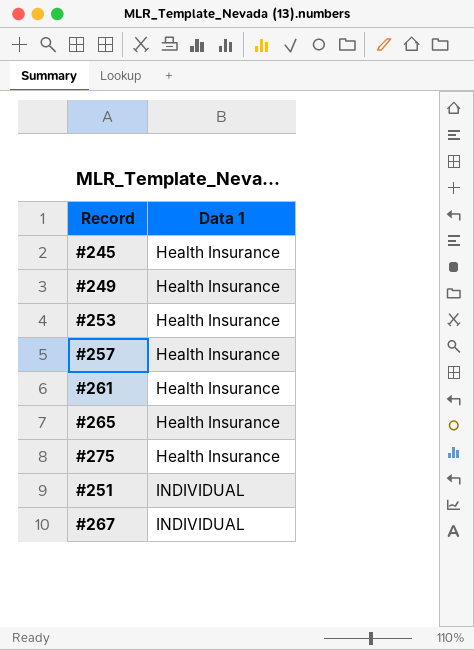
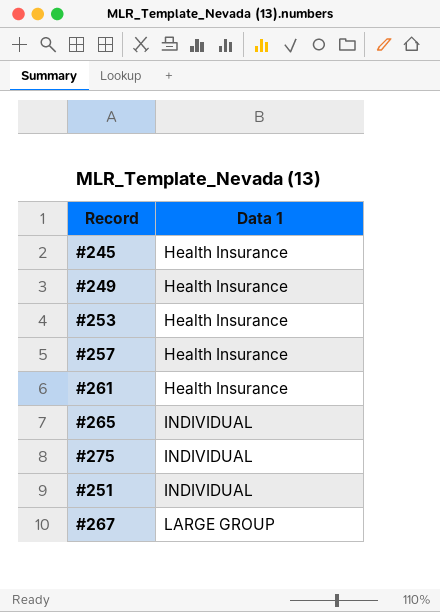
#265 | Data 1: Health Insurance -> INDIVIDUAL
#275 | Data 1: Health Insurance -> INDIVIDUAL
#267 | Data 1: INDIVIDUAL -> LARGE GROUP

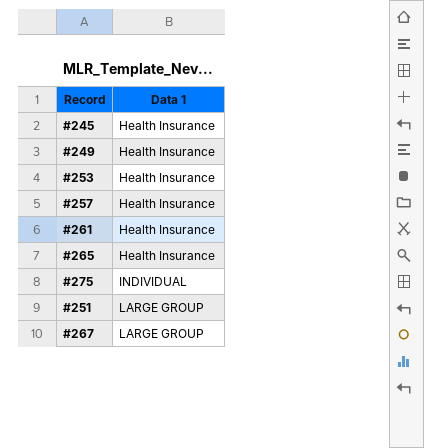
#265 | Data 1: INDIVIDUAL -> Health Insurance
#251 | Data 1: INDIVIDUAL -> LARGE GROUP

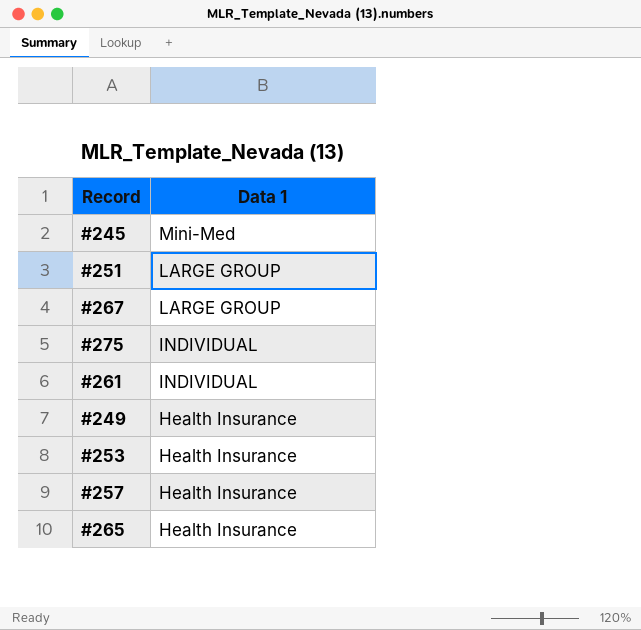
row order: Data 1 ascending -> Data 1 descending
#245 | Data 1: Health Insurance -> Mini-Med
#261 | Data 1: Health Insurance -> INDIVIDUAL

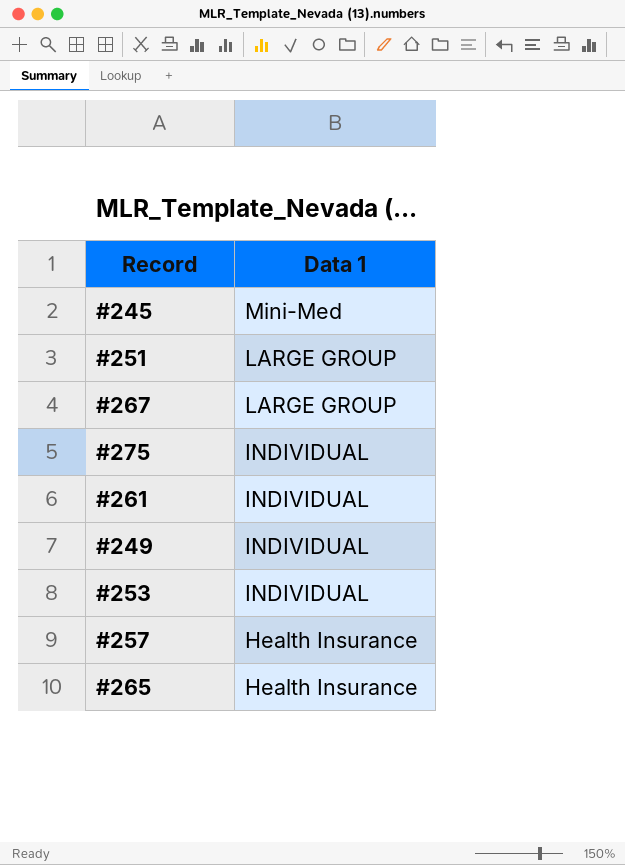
#249 | Data 1: Health Insurance -> INDIVIDUAL
#253 | Data 1: Health Insurance -> INDIVIDUAL

